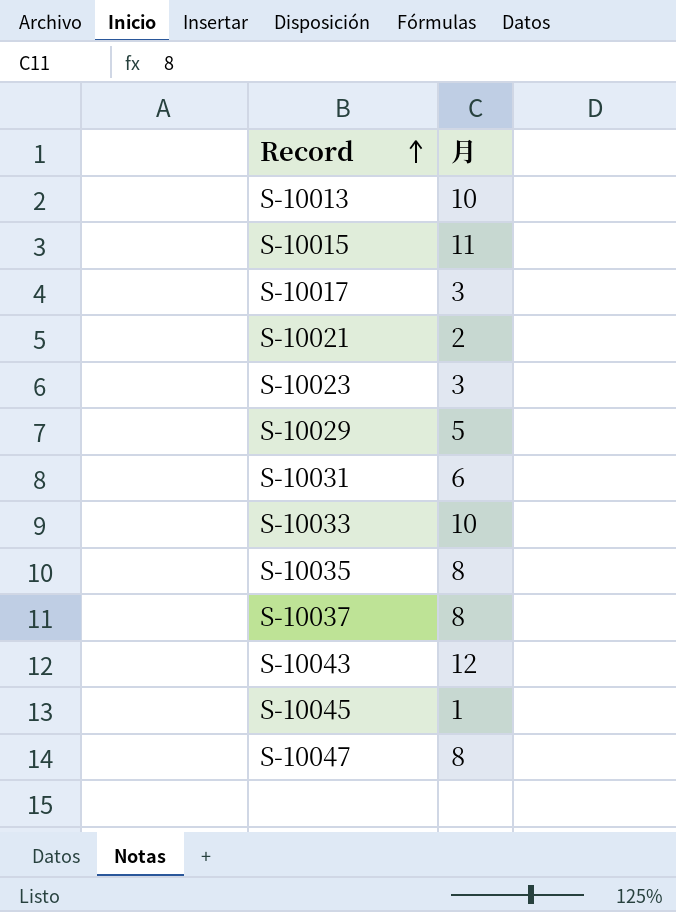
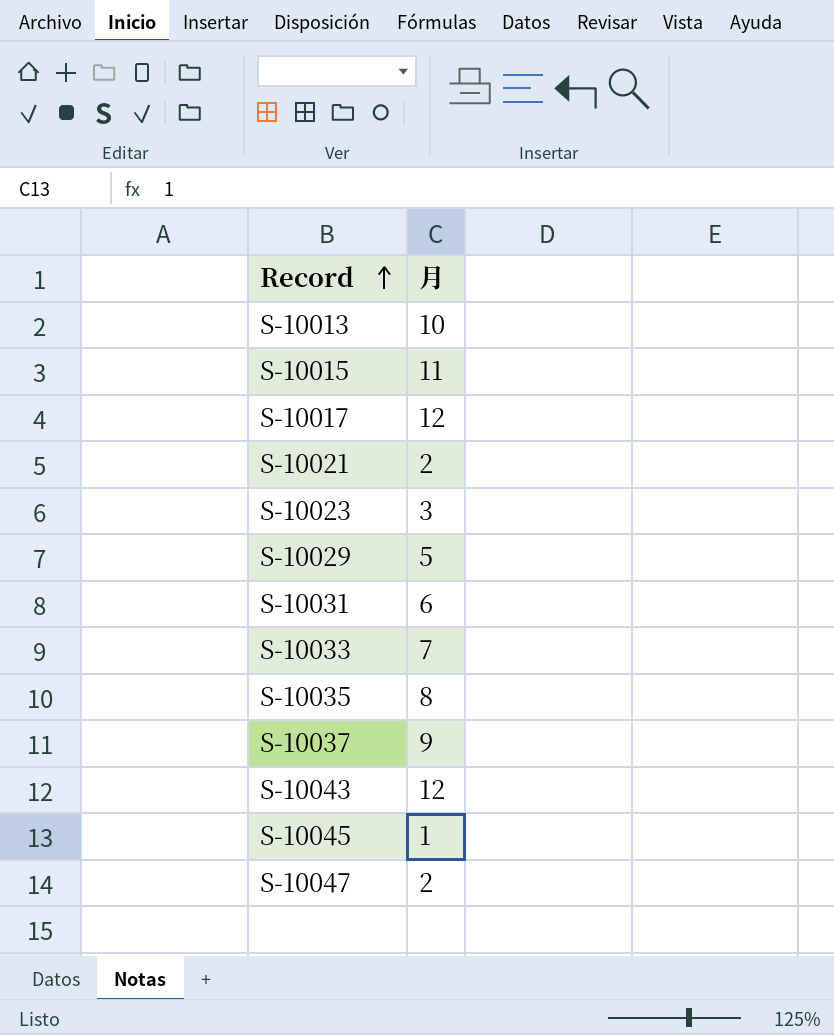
S-10017 | 月: 3 -> 12
S-10033 | 月: 10 -> 7
S-10037 | 月: 8 -> 9
S-10047 | 月: 8 -> 2

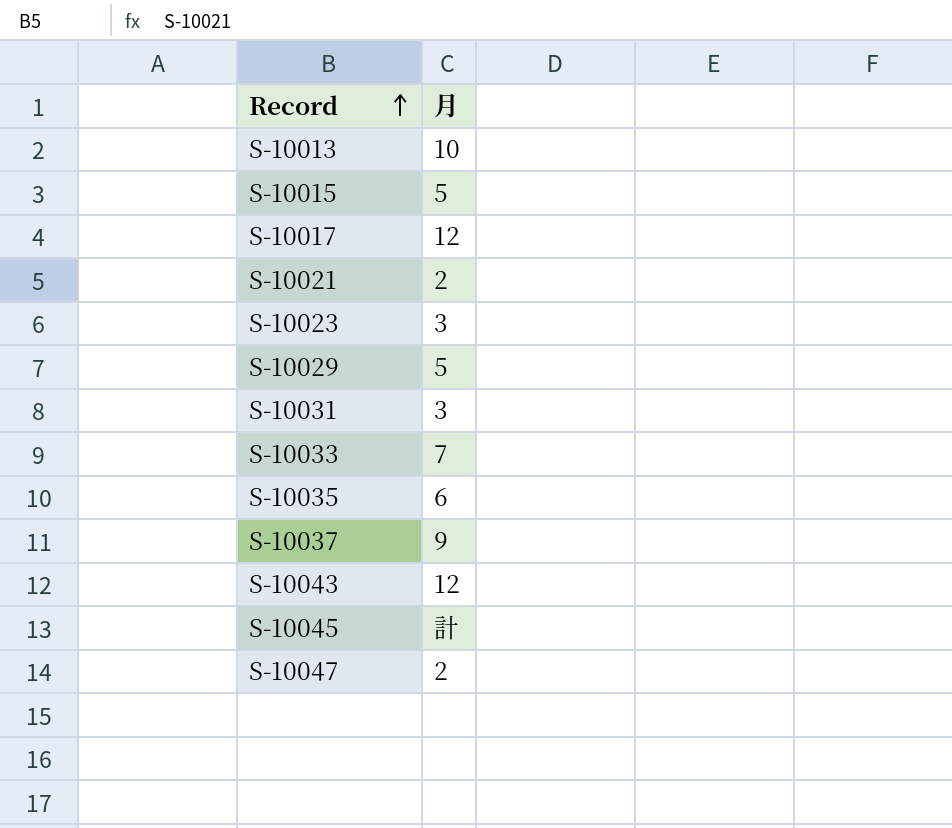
S-10015 | 月: 11 -> 5
S-10031 | 月: 6 -> 3
S-10035 | 月: 8 -> 6
S-10045 | 月: 1 -> 計

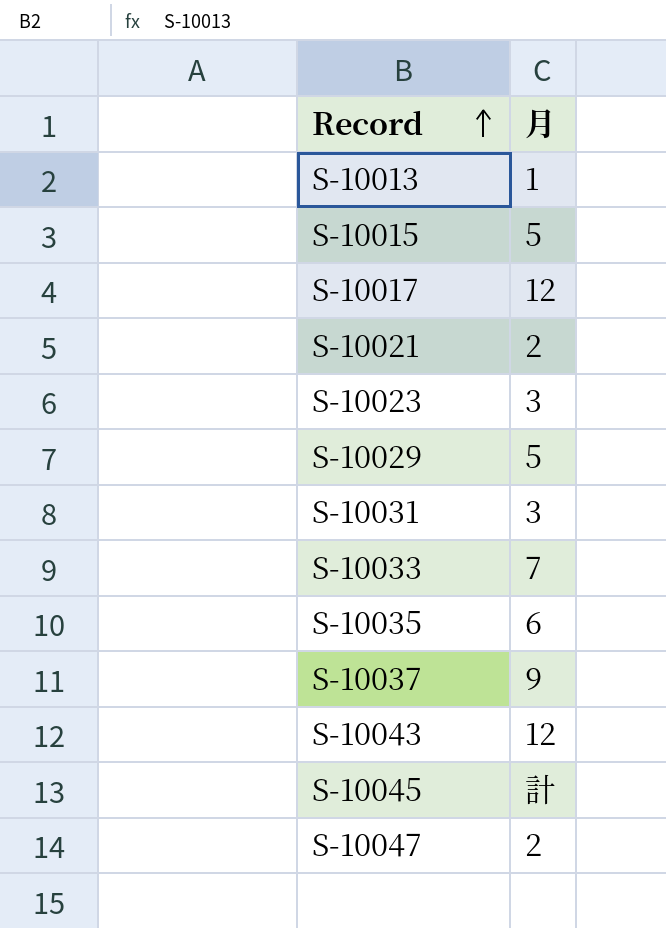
S-10013 | 月: 10 -> 1

